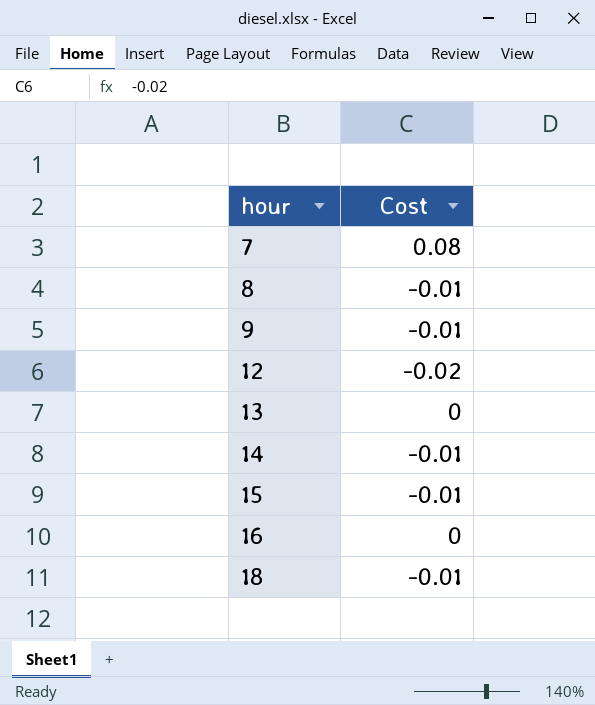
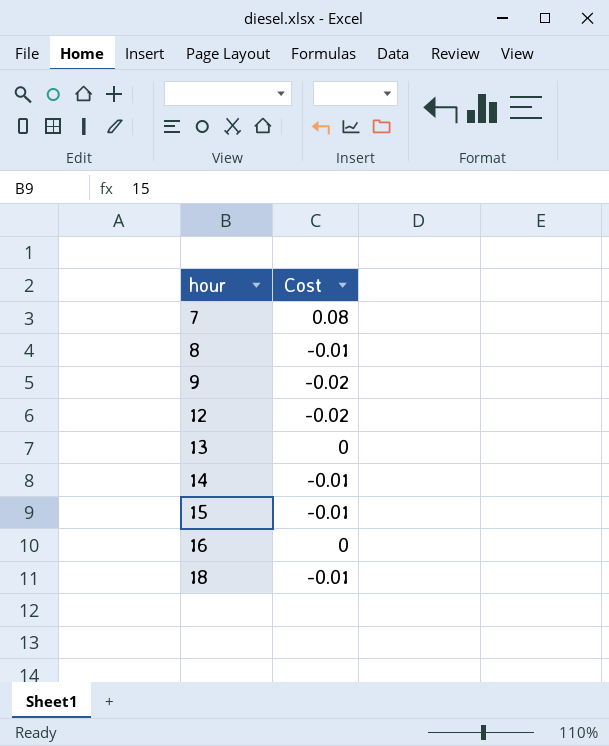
9 | Cost: -0.01 -> -0.02

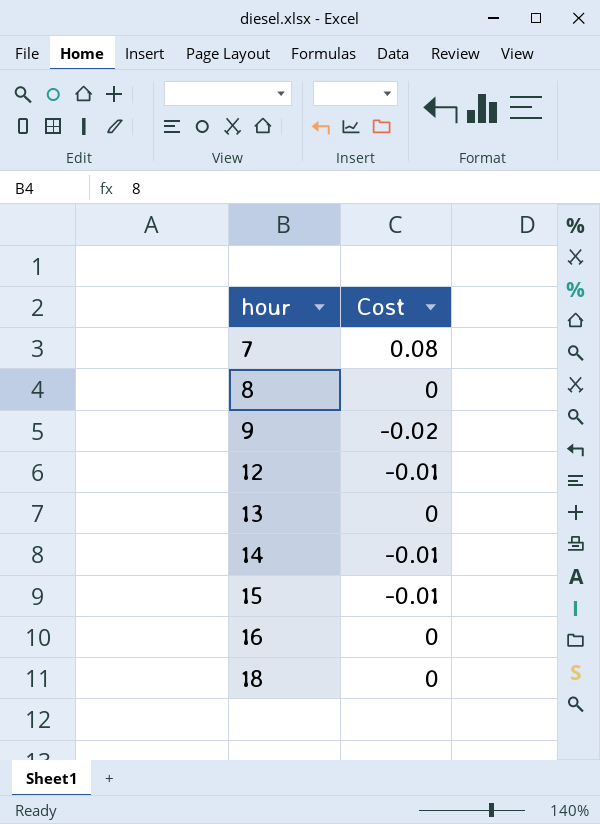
8 | Cost: -0.01 -> 0
12 | Cost: -0.02 -> -0.01
18 | Cost: -0.01 -> 0

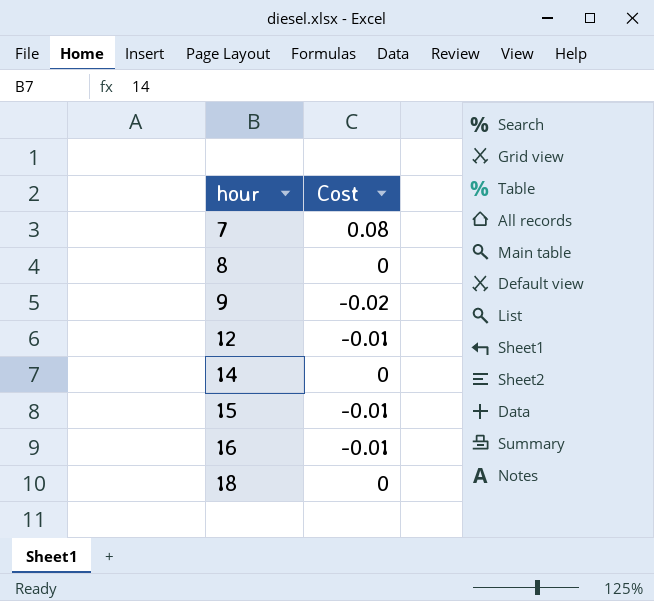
row 13: 0 -> none
14 | Cost: -0.01 -> 0
16 | Cost: 0 -> -0.01

